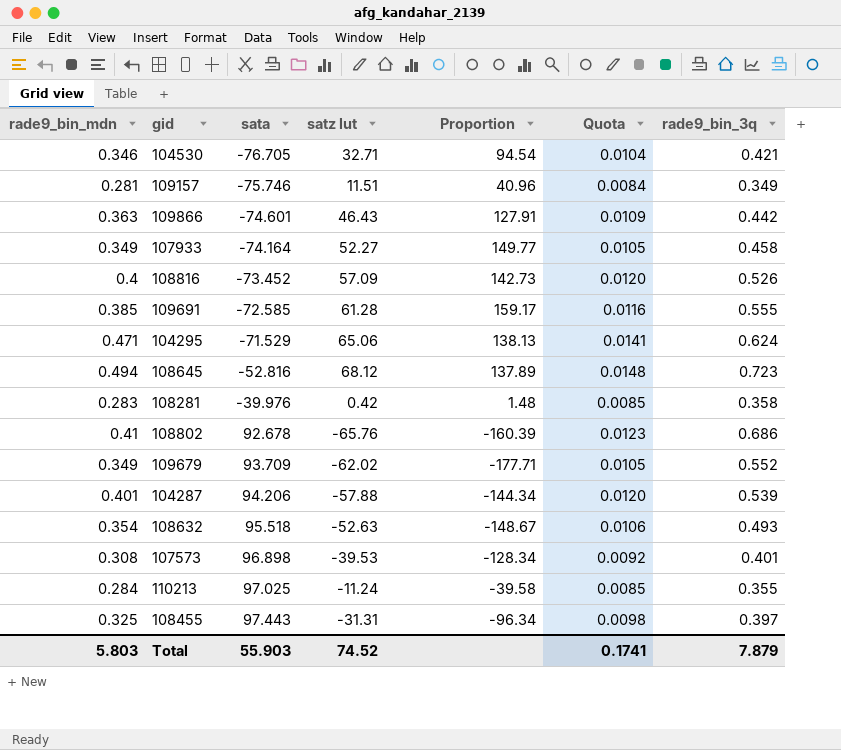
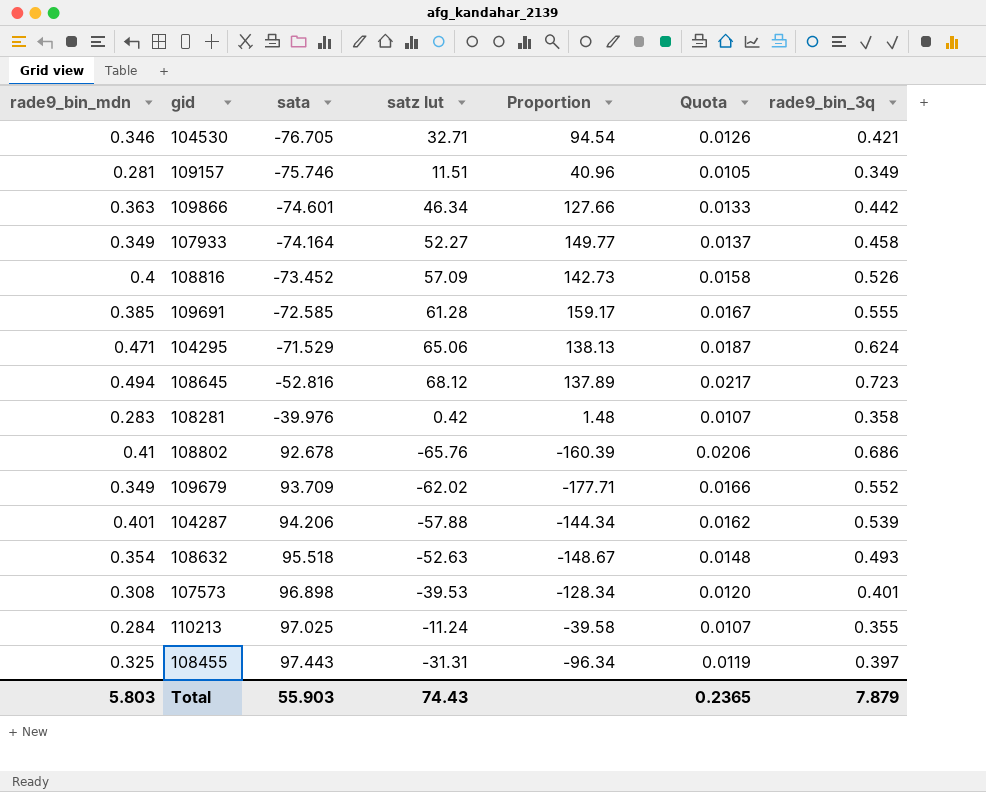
column Quota | formula: [rade9_bin_mdn] * 0.03 -> [rade9_bin_3q] * 0.03
109866 | satz lut: 46.43 -> 46.34
109866 | Proportion: 127.91 -> 127.66
Total | satz lut: 74.52 -> 74.43
Total | Quota: 0.1741 -> 0.2365

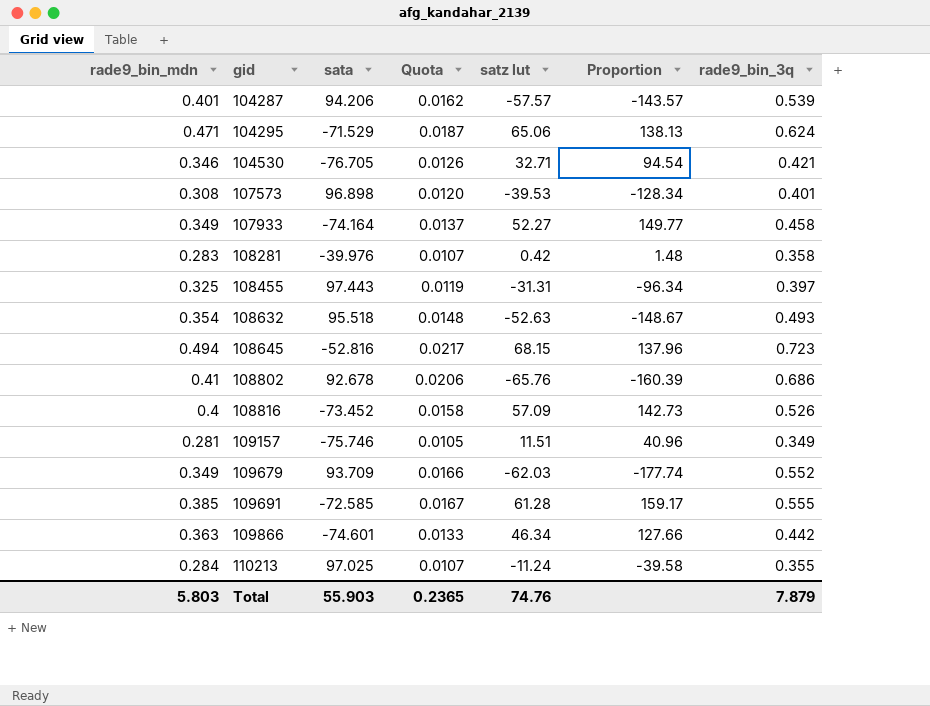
row order: sata ascending -> gid ascending
column Quota | position: 6 -> 4
104287 | satz lut: -57.88 -> -57.57
104287 | Proportion: -144.34 -> -143.57
108645 | satz lut: 68.12 -> 68.15
108645 | Proportion: 137.89 -> 137.96
109679 | satz lut: -62.02 -> -62.03
109679 | Proportion: -177.71 -> -177.74
Total | satz lut: 74.43 -> 74.76

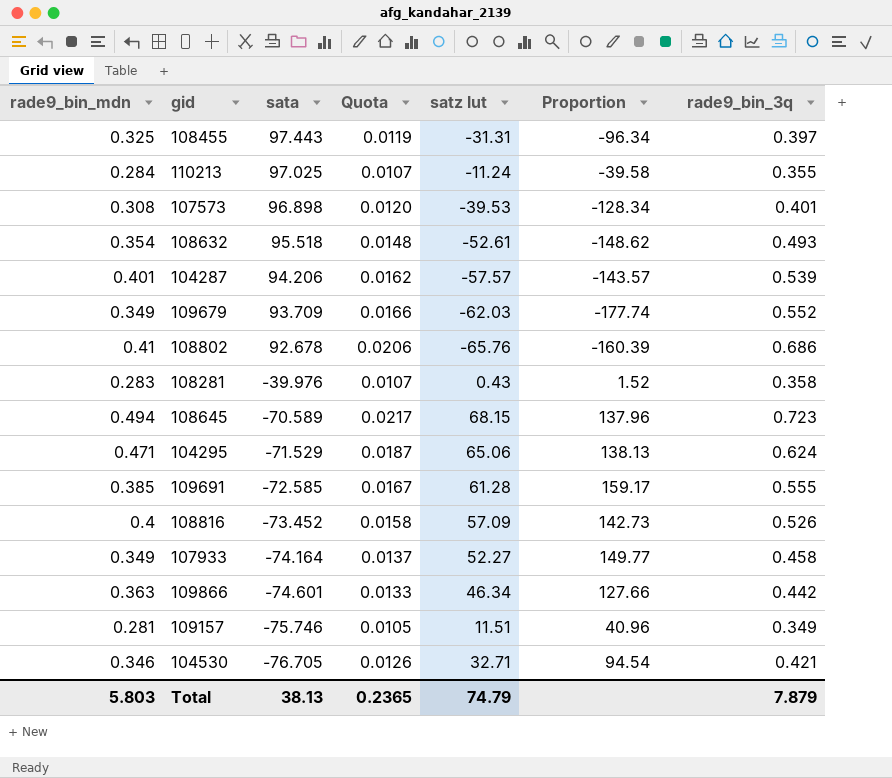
row order: gid ascending -> sata descending
108632 | satz lut: -52.63 -> -52.61
108632 | Proportion: -148.67 -> -148.62
108281 | satz lut: 0.42 -> 0.43
108281 | Proportion: 1.48 -> 1.52
108645 | sata: -52.816 -> -70.589
Total | sata: 55.903 -> 38.13
Total | satz lut: 74.76 -> 74.79

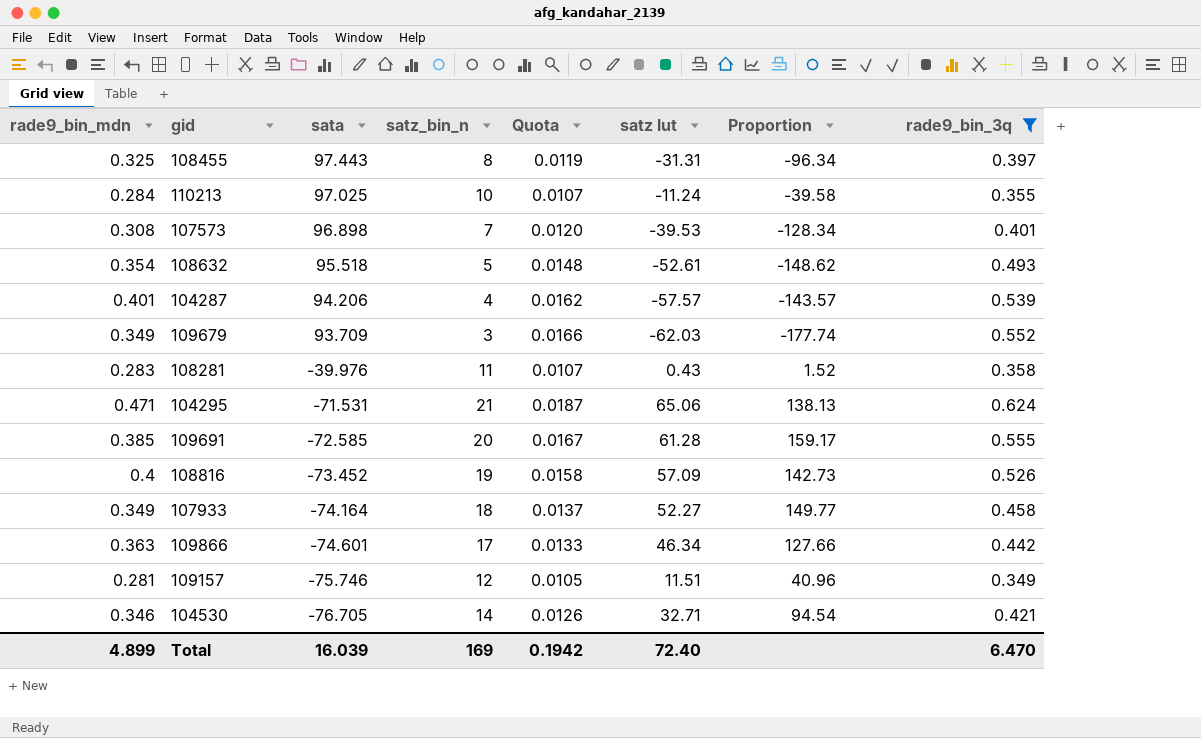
filter: none -> rade9_bin_3q <= 0.624
column satz_bin_n | position: none -> 4
104295 | sata: -71.529 -> -71.531
Total | rade9_bin_mdn: 5.803 -> 4.899
Total | sata: 38.13 -> 16.039
Total | Quota: 0.2365 -> 0.1942
Total | satz lut: 74.79 -> 72.40
Total | rade9_bin_3q: 7.879 -> 6.470

